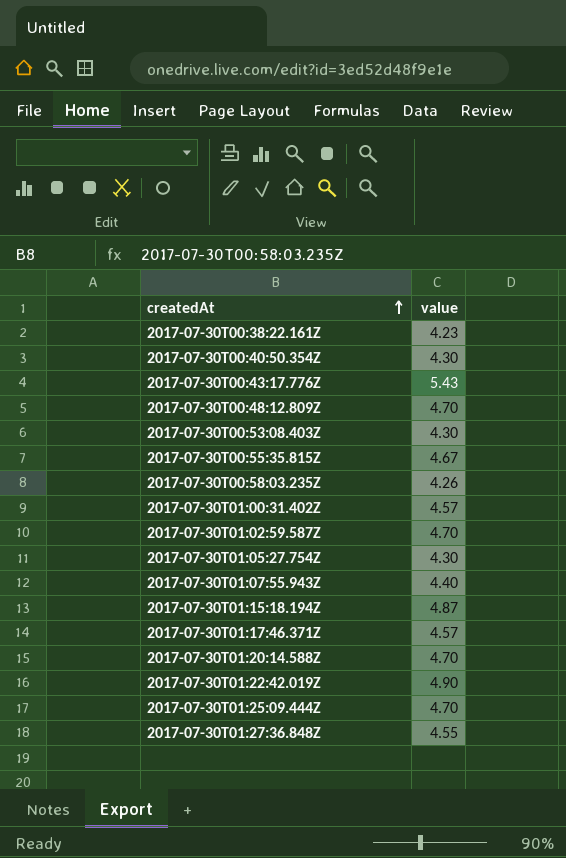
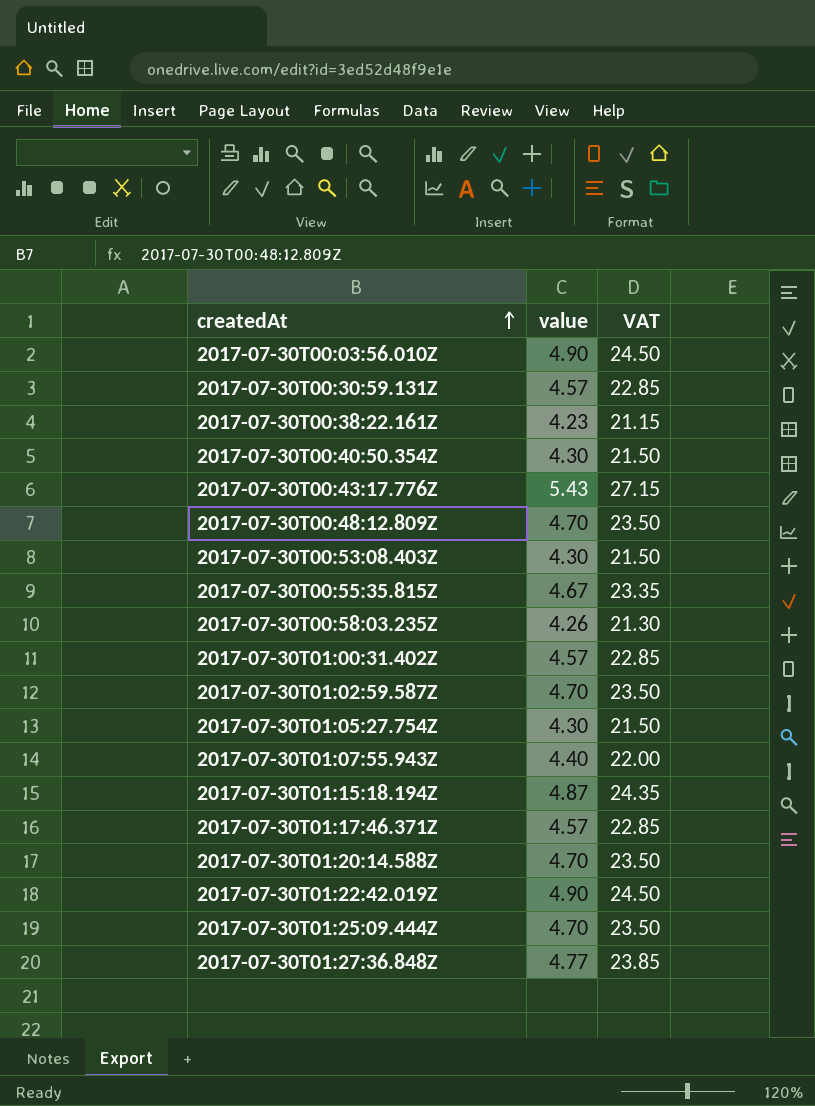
column VAT | formula: none -> [value] * 5
row 2017-07-30T00:03:56.010Z: none -> 4.90 | 24.50
row 2017-07-30T00:30:59.131Z: none -> 4.57 | 22.85
2017-07-30T01:27:36.848Z | value: 4.55 -> 4.77

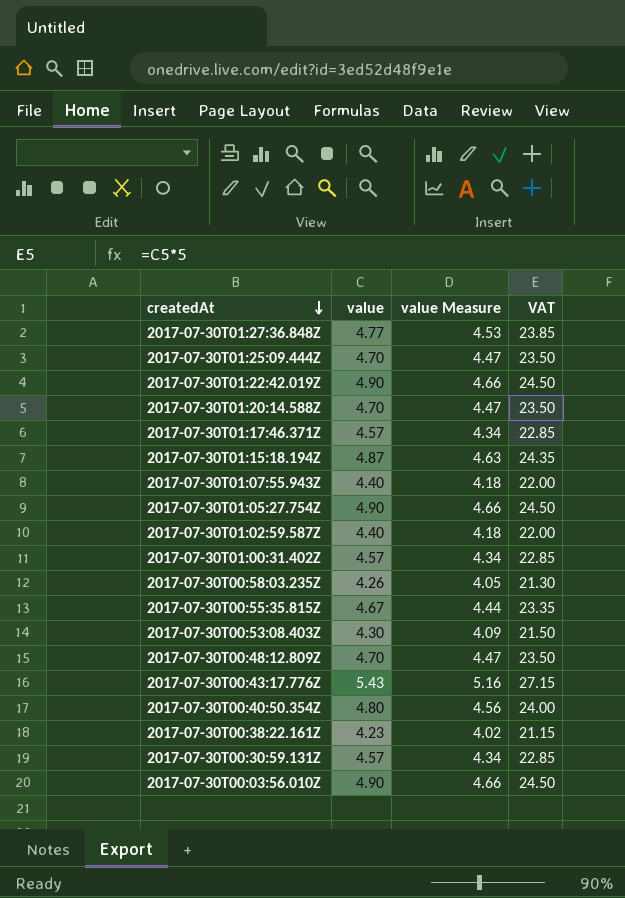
row order: createdAt ascending -> createdAt descending
column value Measure | formula: none -> [value] * 0.95
2017-07-30T01:05:27.754Z | value: 4.30 -> 4.90
2017-07-30T01:05:27.754Z | VAT: 21.50 -> 24.50
2017-07-30T01:02:59.587Z | value: 4.70 -> 4.40
2017-07-30T01:02:59.587Z | VAT: 23.50 -> 22.00
2017-07-30T00:40:50.354Z | value: 4.30 -> 4.80
2017-07-30T00:40:50.354Z | VAT: 21.50 -> 24.00

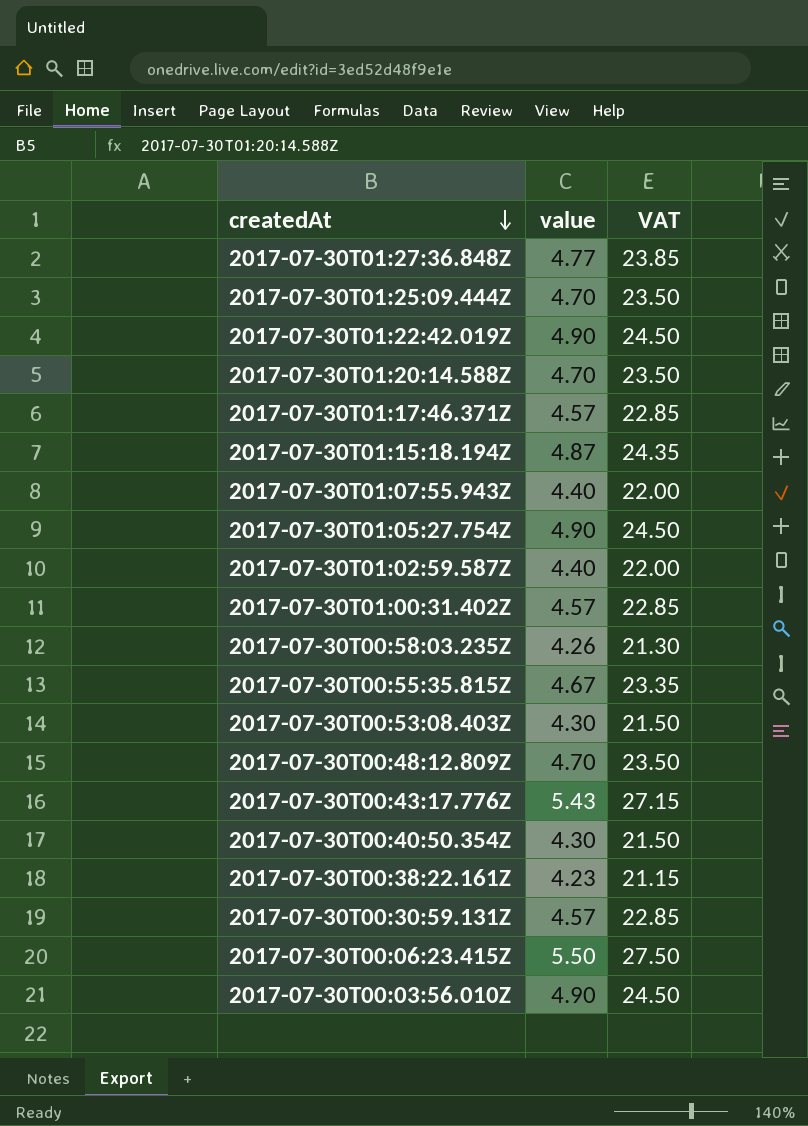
column value Measure | formula: [value] * 0.95 -> none
2017-07-30T00:40:50.354Z | value: 4.80 -> 4.30
2017-07-30T00:40:50.354Z | VAT: 24.00 -> 21.50
row 2017-07-30T00:06:23.415Z: none -> 5.50 | 27.50

